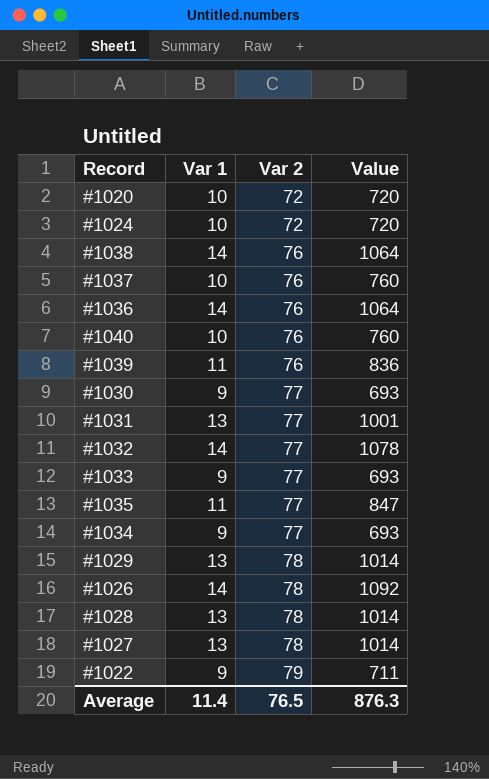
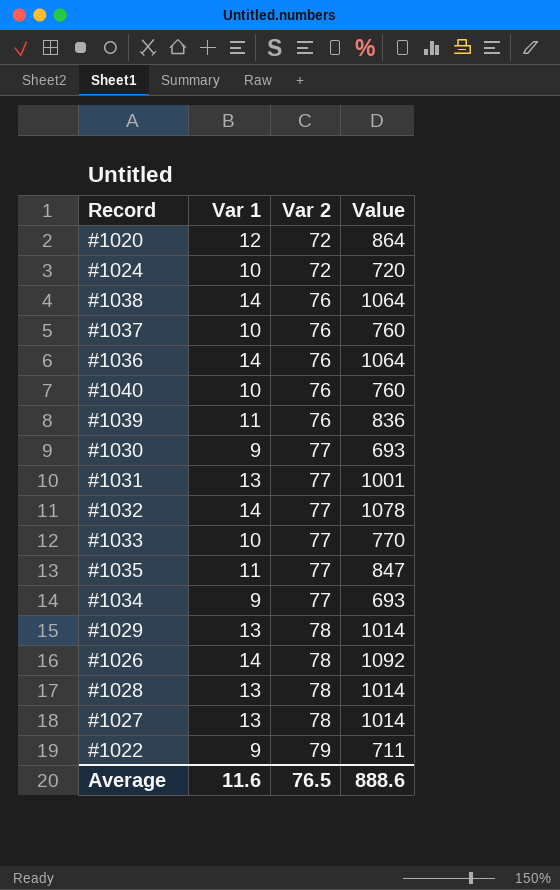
#1020 | Var 1: 10 -> 12
#1020 | Value: 720 -> 864
#1033 | Var 1: 9 -> 10
#1033 | Value: 693 -> 770
Average | Var 1: 11.4 -> 11.6
Average | Value: 876.3 -> 888.6

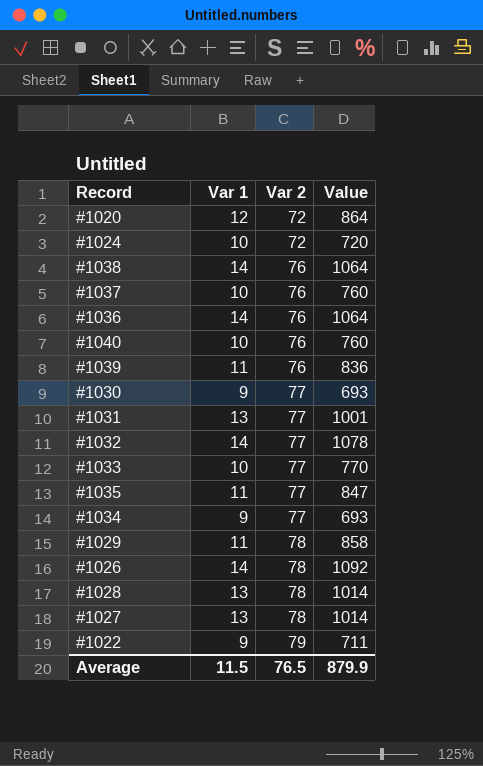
#1029 | Var 1: 13 -> 11
#1029 | Value: 1014 -> 858
Average | Var 1: 11.6 -> 11.5
Average | Value: 888.6 -> 879.9

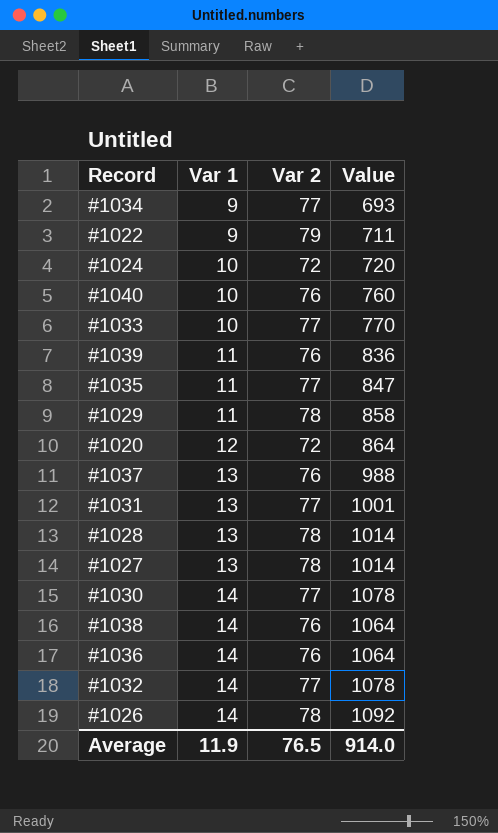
row order: Var 2 ascending -> Var 1 ascending
#1037 | Var 1: 10 -> 13
#1037 | Value: 760 -> 988
#1030 | Var 1: 9 -> 14
#1030 | Value: 693 -> 1078
Average | Var 1: 11.5 -> 11.9
Average | Value: 879.9 -> 914.0

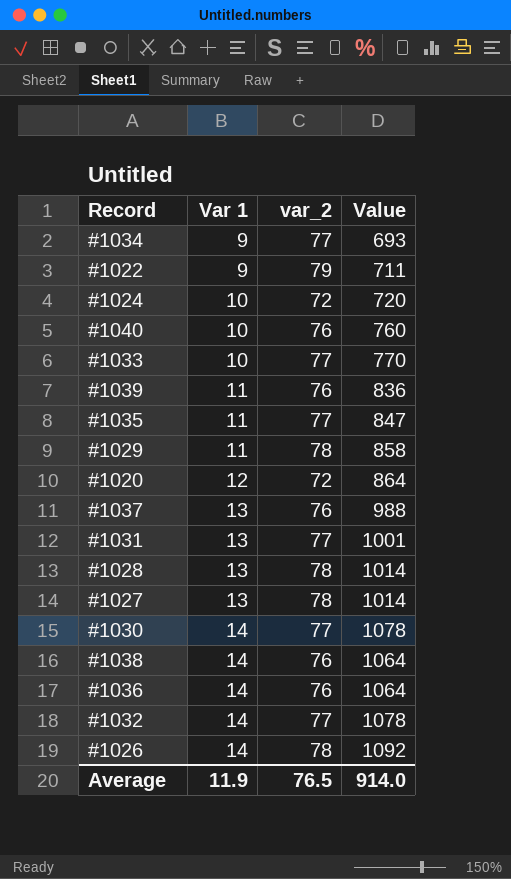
column name: Var 2 -> var_2

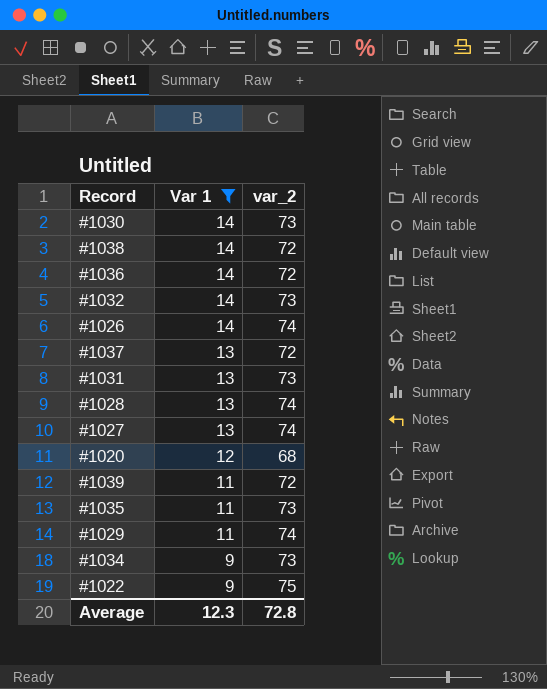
filter: none -> Var 1 != 10
row order: Var 1 ascending -> Var 1 descending
column Value | formula: [Var 1] * [var_2] -> none
#1030 | var_2: 77 -> 73
#1038 | var_2: 76 -> 72
#1036 | var_2: 76 -> 72
#1032 | var_2: 77 -> 73
#1026 | var_2: 78 -> 74
#1037 | var_2: 76 -> 72
#1031 | var_2: 77 -> 73
#1028 | var_2: 78 -> 74
#1027 | var_2: 78 -> 74
#1020 | var_2: 72 -> 68
#1039 | var_2: 76 -> 72
#1035 | var_2: 77 -> 73
#1029 | var_2: 78 -> 74
#1034 | var_2: 77 -> 73
#1022 | var_2: 79 -> 75
Average | Var 1: 11.9 -> 12.3
Average | var_2: 76.5 -> 72.8

